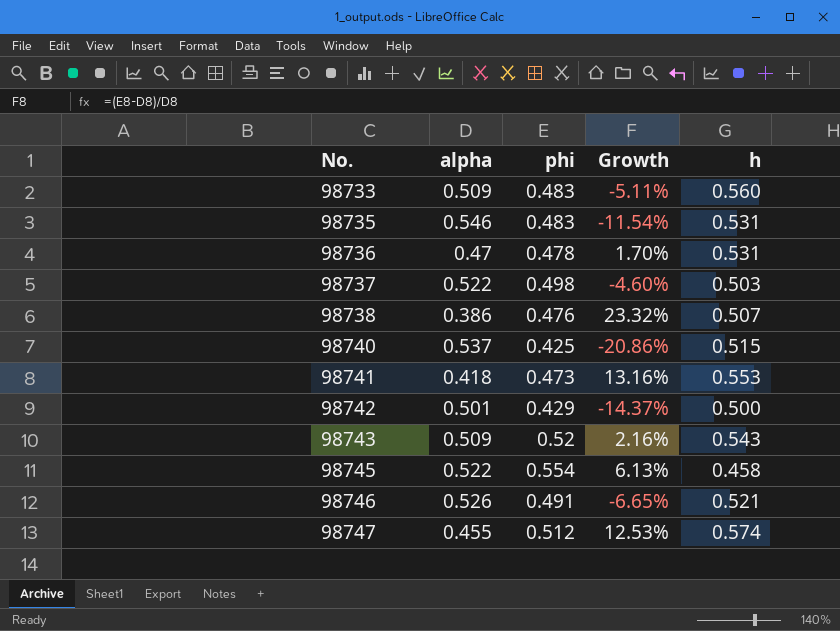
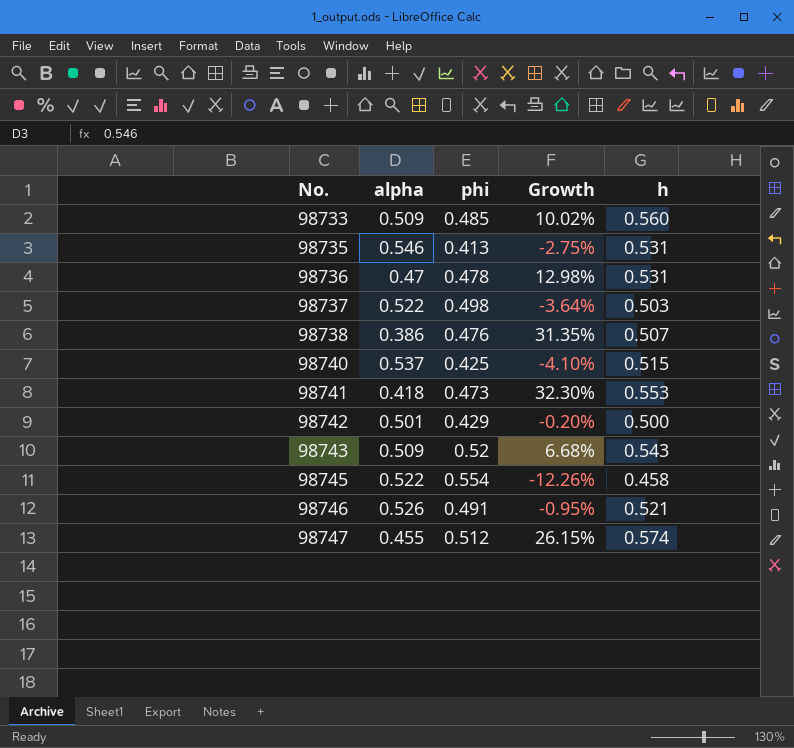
column Growth | formula: ([phi] - [alpha]) / [alpha] -> ([h] - [alpha]) / [alpha]
98733 | phi: 0.483 -> 0.485
98735 | phi: 0.483 -> 0.413

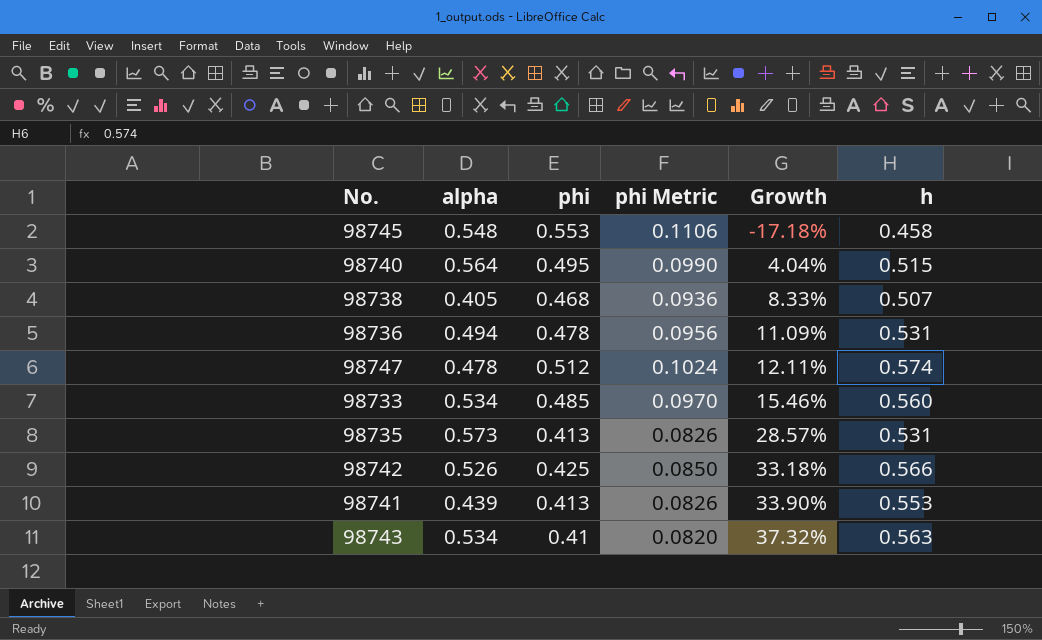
row order: No. ascending -> Growth ascending
column phi Metric | formula: none -> [phi] * 0.2
column Growth | formula: ([h] - [alpha]) / [alpha] -> ([h] - [phi]) / [phi]
row 98737: 0.522 | 0.498 | -3.64% | 0.503 -> none
row 98746: 0.526 | 0.491 | -0.95% | 0.521 -> none
98745 | alpha: 0.522 -> 0.548
98745 | phi: 0.554 -> 0.553
98740 | alpha: 0.537 -> 0.564
98740 | phi: 0.425 -> 0.495
98738 | alpha: 0.386 -> 0.405
98738 | phi: 0.476 -> 0.468
98736 | alpha: 0.47 -> 0.494
98747 | alpha: 0.455 -> 0.478
98733 | alpha: 0.509 -> 0.534
98735 | alpha: 0.546 -> 0.573
98742 | alpha: 0.501 -> 0.526
98742 | phi: 0.429 -> 0.425
98742 | h: 0.500 -> 0.566
98741 | alpha: 0.418 -> 0.439
98741 | phi: 0.473 -> 0.413
98743 | alpha: 0.509 -> 0.534
98743 | phi: 0.52 -> 0.41
98743 | h: 0.543 -> 0.563

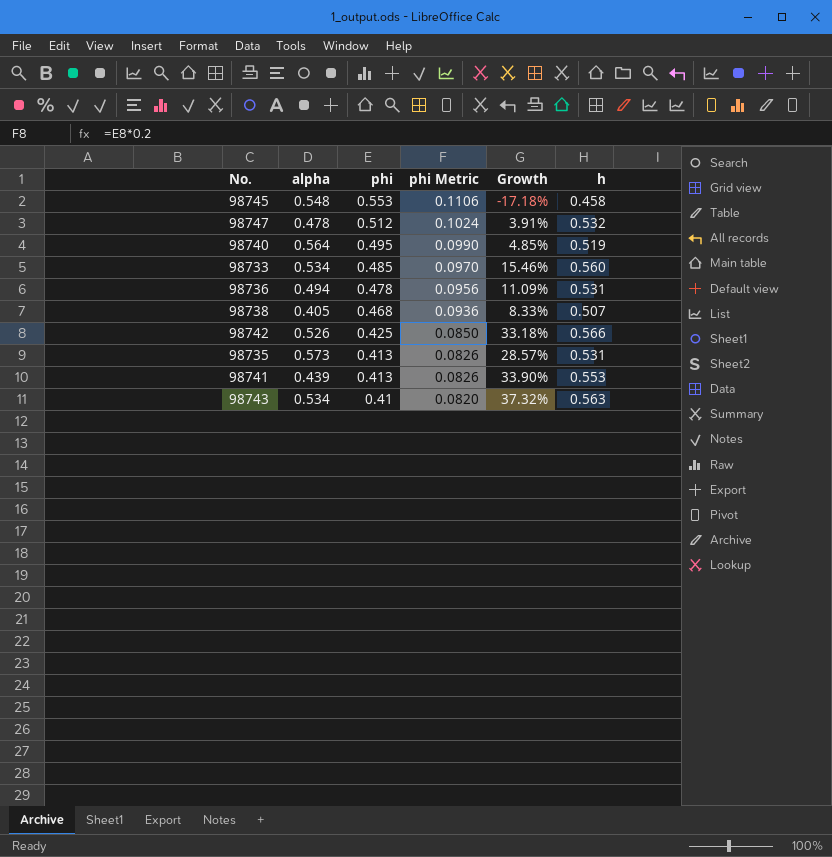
row order: Growth ascending -> phi descending
98747 | Growth: 12.11% -> 3.91%
98747 | h: 0.574 -> 0.532
98740 | Growth: 4.04% -> 4.85%
98740 | h: 0.515 -> 0.519

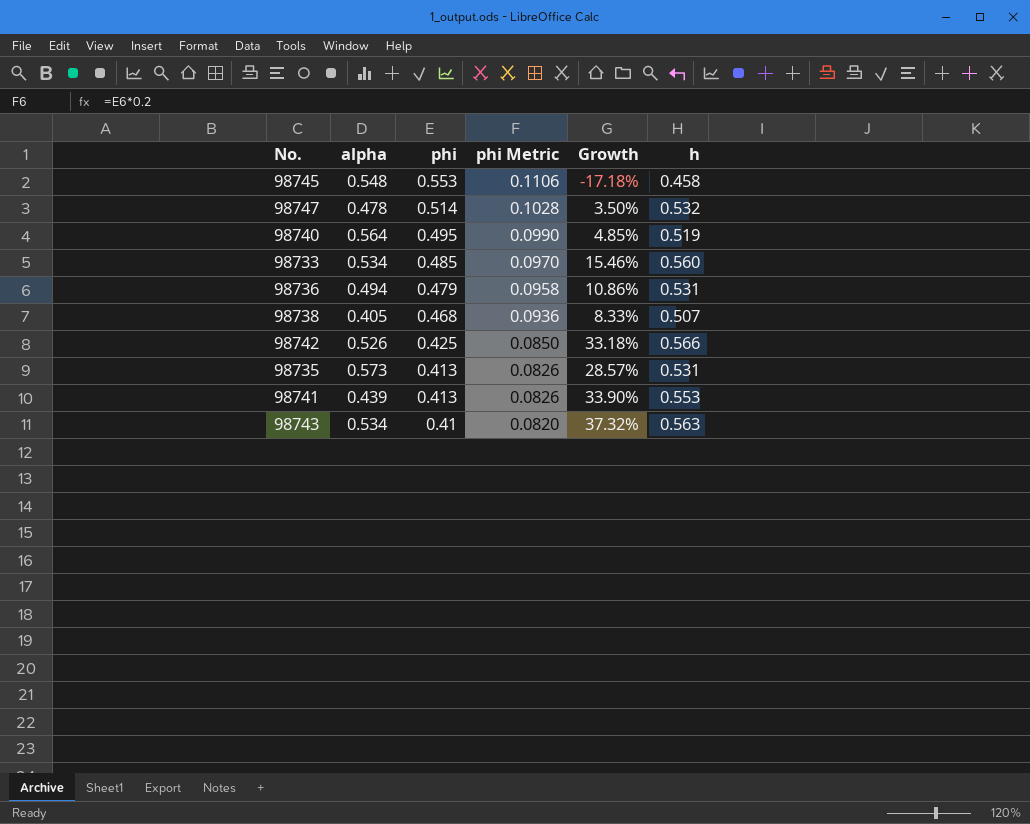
98747 | phi: 0.512 -> 0.514
98747 | phi Metric: 0.1024 -> 0.1028
98747 | Growth: 3.91% -> 3.50%
98736 | phi: 0.478 -> 0.479
98736 | phi Metric: 0.0956 -> 0.0958
98736 | Growth: 11.09% -> 10.86%

